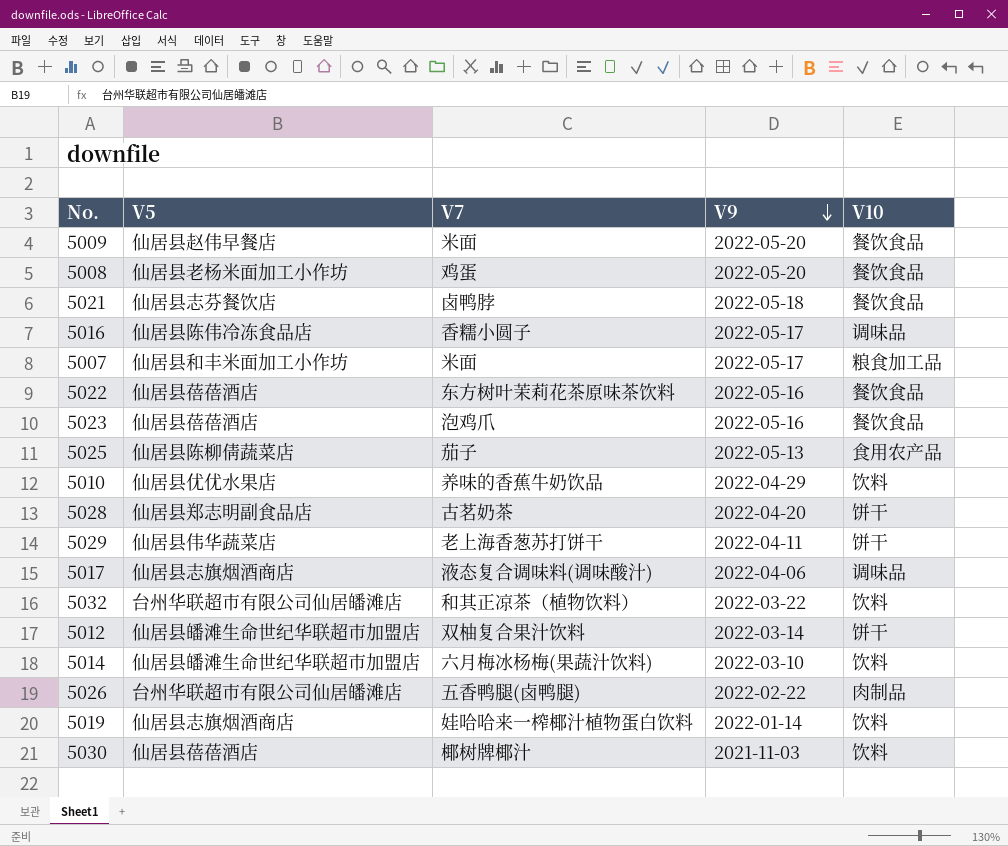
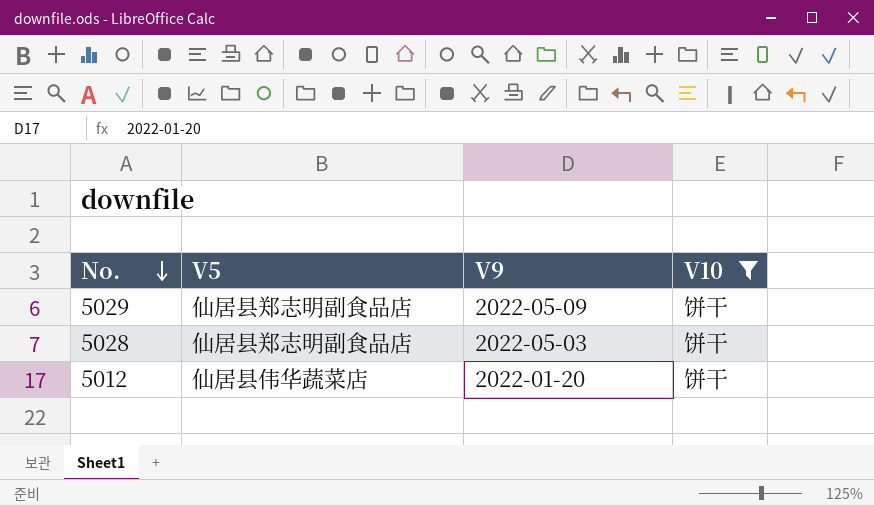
filter: none -> V10 = 饼干
row order: V9 descending -> No. descending
column V7 | position: 3 -> none
5029 | V5: 仙居县伟华蔬菜店 -> 仙居县郑志明副食品店
5029 | V9: 2022-04-11 -> 2022-05-09
5028 | V9: 2022-04-20 -> 2022-05-03
5012 | V5: 仙居县皤滩生命世纪华联超市加盟店 -> 仙居县伟华蔬菜店
5012 | V9: 2022-03-14 -> 2022-01-20

